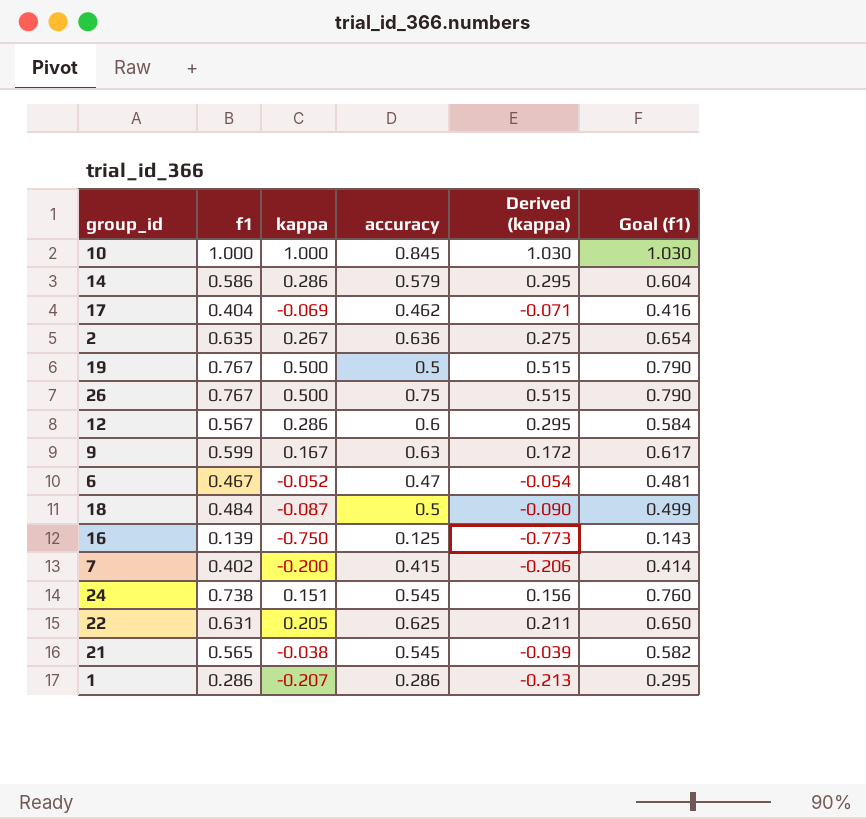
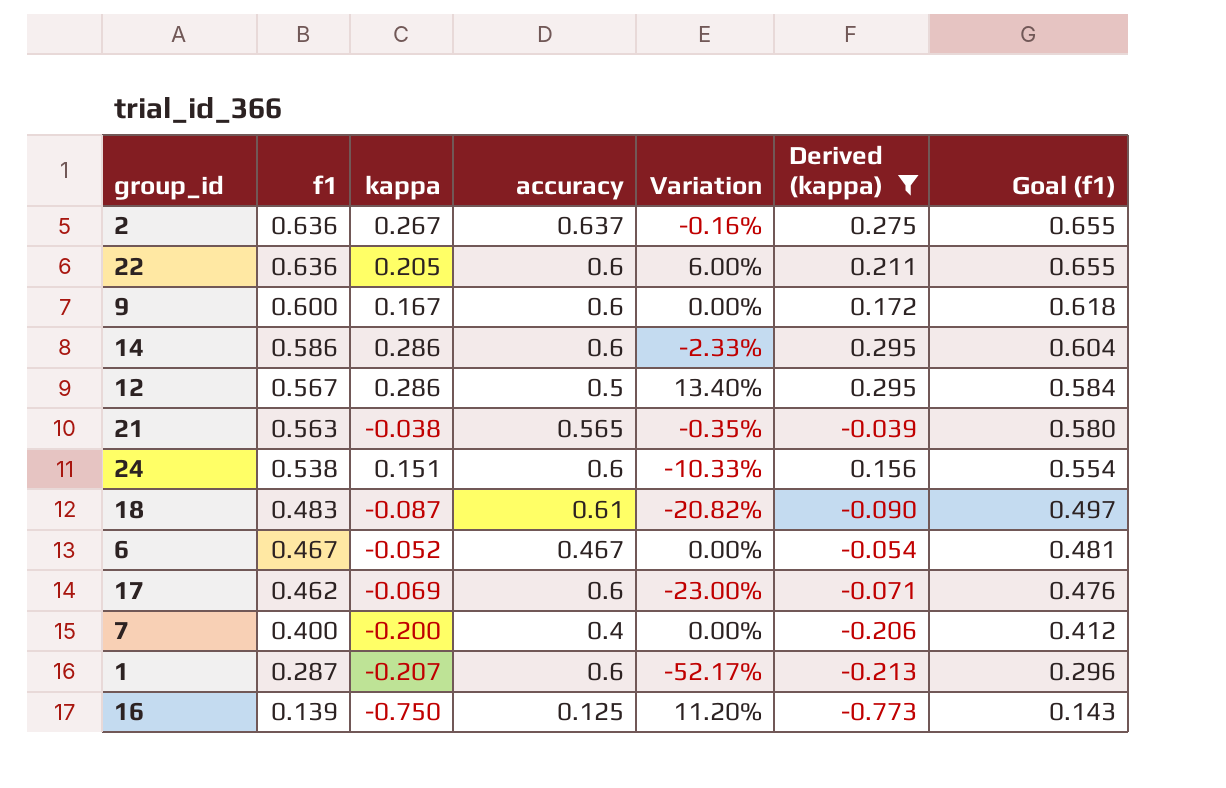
filter: none -> Derived (kappa) <= 0.295
row order: none -> f1 descending
column Variation | formula: none -> ([f1] - [accuracy]) / [accuracy]
2 | f1: 0.635 -> 0.636
2 | accuracy: 0.636 -> 0.637
2 | Goal (f1): 0.654 -> 0.655
22 | f1: 0.631 -> 0.636
22 | accuracy: 0.625 -> 0.6
22 | Goal (f1): 0.650 -> 0.655
9 | f1: 0.599 -> 0.600
9 | accuracy: 0.63 -> 0.6
9 | Goal (f1): 0.617 -> 0.618
14 | accuracy: 0.579 -> 0.6
12 | accuracy: 0.6 -> 0.5
21 | f1: 0.565 -> 0.563
21 | accuracy: 0.545 -> 0.565
21 | Goal (f1): 0.582 -> 0.580
24 | f1: 0.738 -> 0.538
24 | accuracy: 0.545 -> 0.6
24 | Goal (f1): 0.760 -> 0.554
18 | f1: 0.484 -> 0.483
18 | accuracy: 0.5 -> 0.61
18 | Goal (f1): 0.499 -> 0.497
6 | accuracy: 0.47 -> 0.467
17 | f1: 0.404 -> 0.462
17 | accuracy: 0.462 -> 0.6
17 | Goal (f1): 0.416 -> 0.476
7 | f1: 0.402 -> 0.400
7 | accuracy: 0.415 -> 0.4
7 | Goal (f1): 0.414 -> 0.412
1 | f1: 0.286 -> 0.287
1 | accuracy: 0.286 -> 0.6
1 | Goal (f1): 0.295 -> 0.296

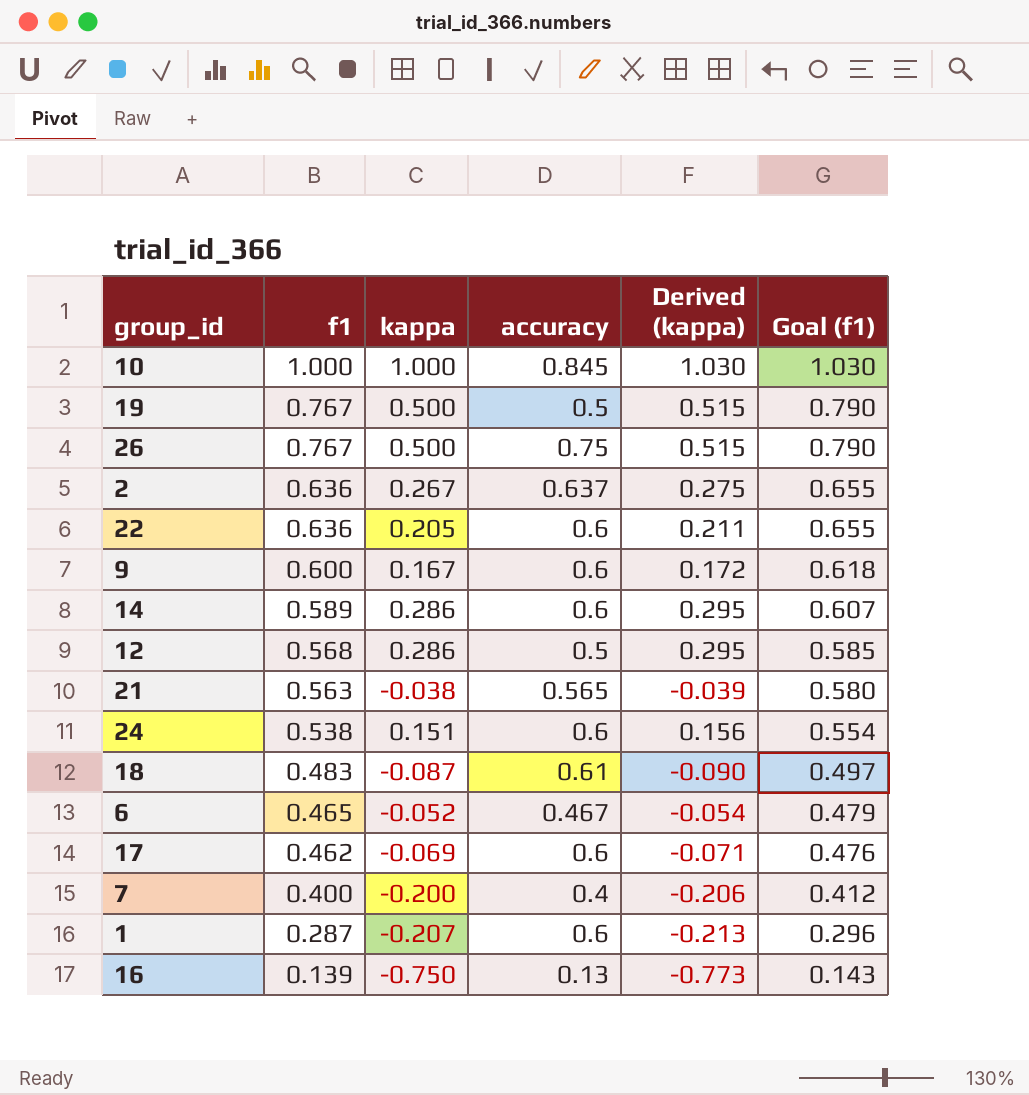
filter: Derived (kappa) <= 0.295 -> none
column Variation | formula: ([f1] - [accuracy]) / [accuracy] -> none
14 | f1: 0.586 -> 0.589
14 | Goal (f1): 0.604 -> 0.607
12 | f1: 0.567 -> 0.568
12 | Goal (f1): 0.584 -> 0.585
6 | f1: 0.467 -> 0.465
6 | Goal (f1): 0.481 -> 0.479
16 | accuracy: 0.125 -> 0.13

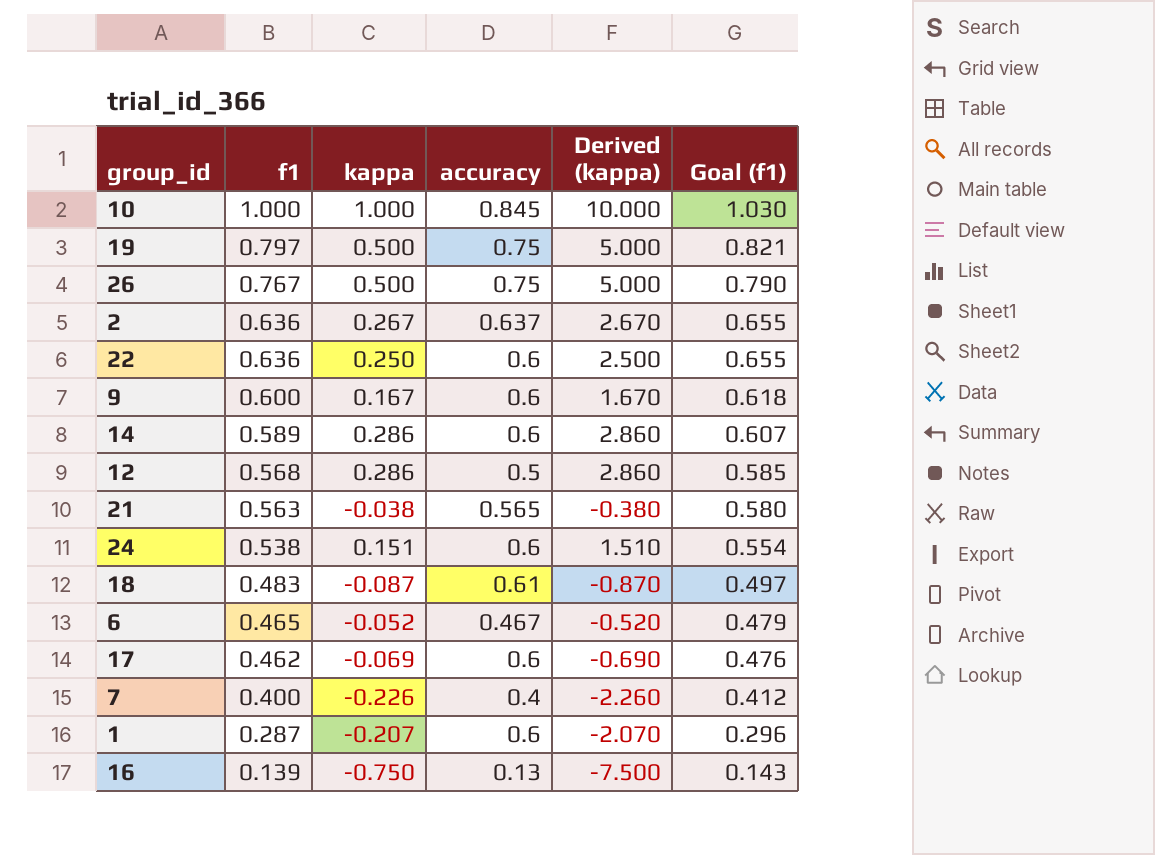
column Derived (kappa) | formula: [kappa] * 1.03 -> [kappa] * 10
19 | f1: 0.767 -> 0.797
19 | accuracy: 0.5 -> 0.75
19 | Goal (f1): 0.790 -> 0.821
22 | kappa: 0.205 -> 0.250
7 | kappa: -0.200 -> -0.226

